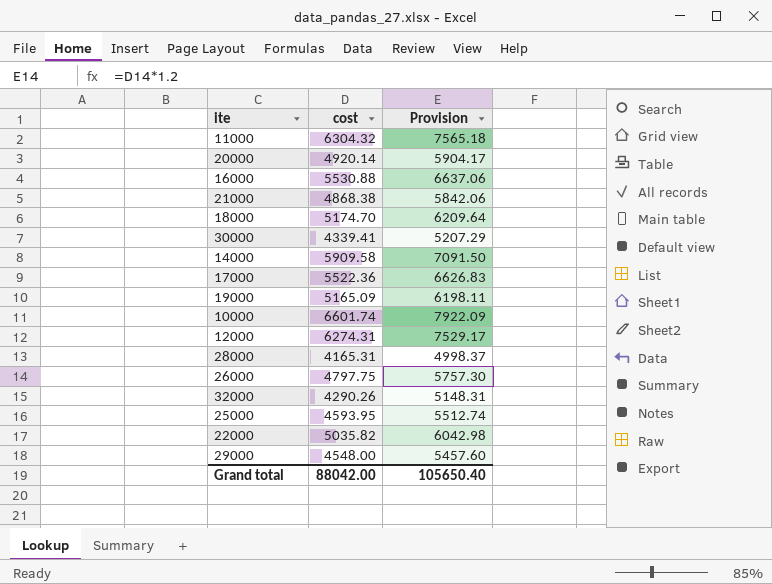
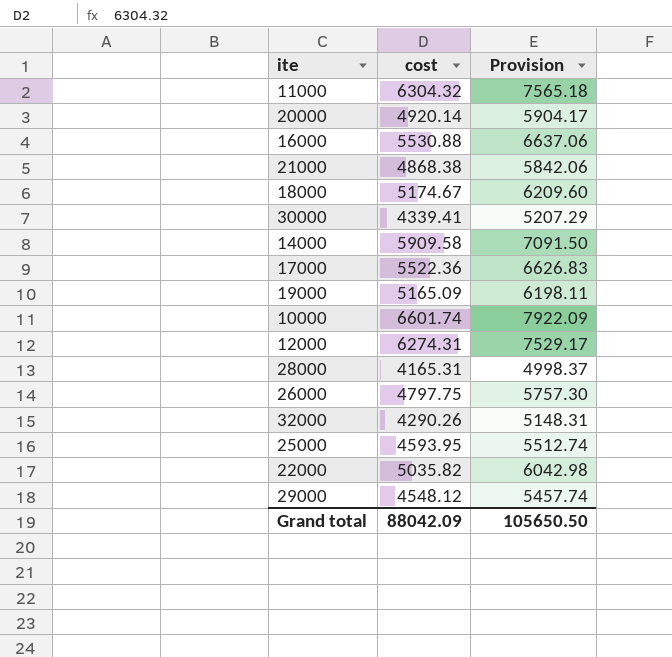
18000 | cost: 5174.70 -> 5174.67
18000 | Provision: 6209.64 -> 6209.60
29000 | cost: 4548.00 -> 4548.12
29000 | Provision: 5457.60 -> 5457.74
Grand total | cost: 88042.00 -> 88042.09
Grand total | Provision: 105650.40 -> 105650.50

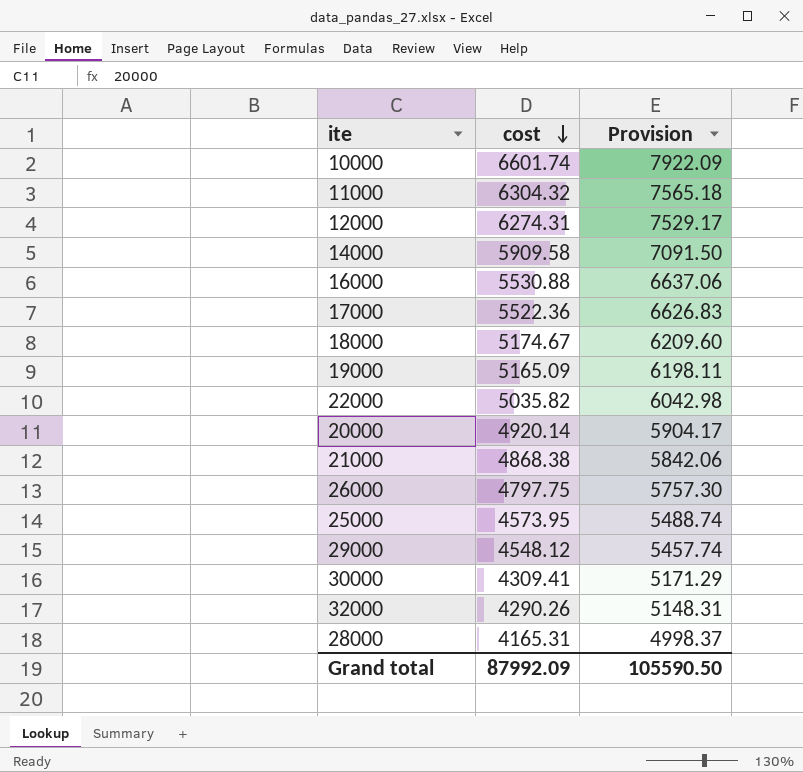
row order: none -> cost descending
25000 | cost: 4593.95 -> 4573.95
25000 | Provision: 5512.74 -> 5488.74
30000 | cost: 4339.41 -> 4309.41
30000 | Provision: 5207.29 -> 5171.29
Grand total | cost: 88042.09 -> 87992.09
Grand total | Provision: 105650.50 -> 105590.50

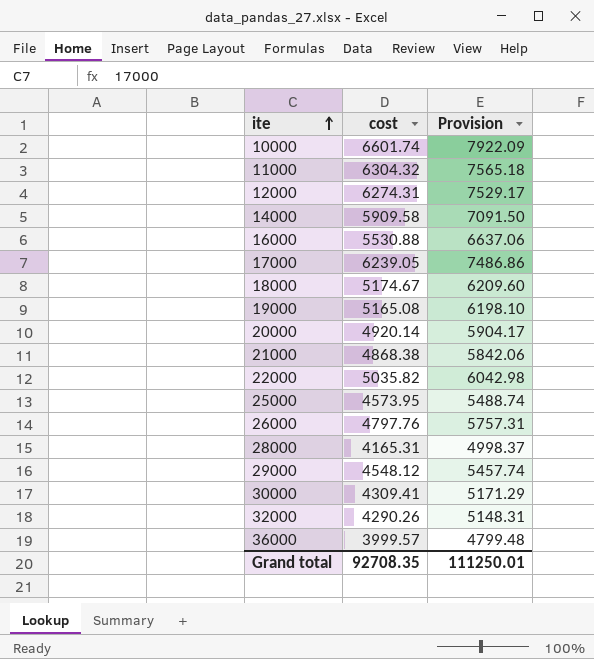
row order: cost descending -> ite ascending
17000 | cost: 5522.36 -> 6239.05
17000 | Provision: 6626.83 -> 7486.86
19000 | cost: 5165.09 -> 5165.08
19000 | Provision: 6198.11 -> 6198.10
26000 | cost: 4797.75 -> 4797.76
26000 | Provision: 5757.30 -> 5757.31
row 36000: none -> 3999.57 | 4799.48
Grand total | cost: 87992.09 -> 92708.35
Grand total | Provision: 105590.50 -> 111250.01

